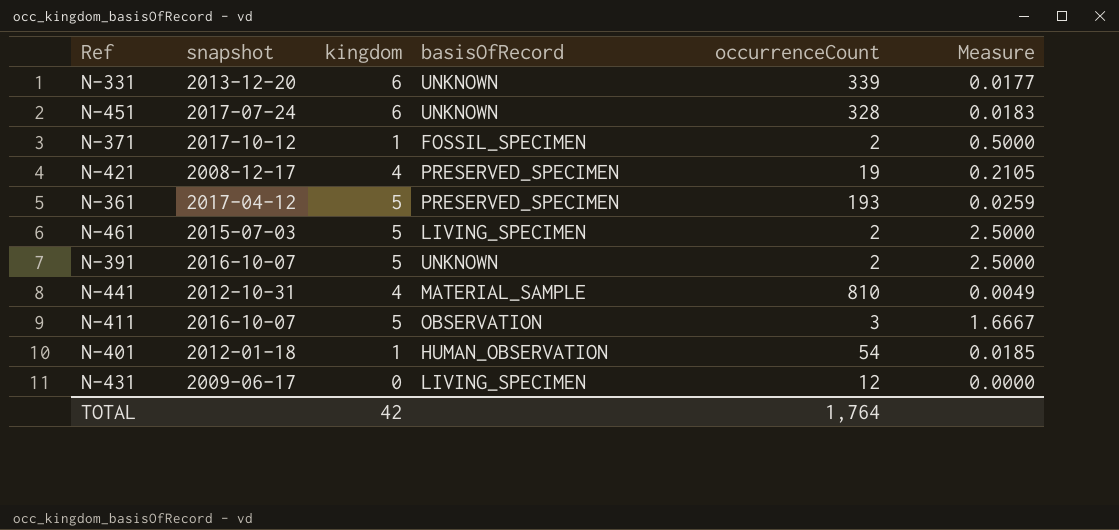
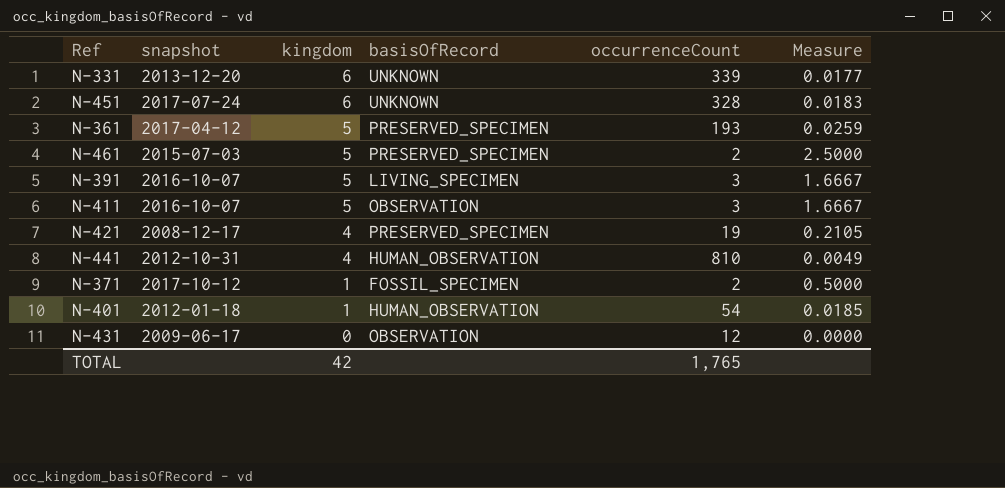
row order: none -> kingdom descending
N-461 | basisOfRecord: LIVING_SPECIMEN -> PRESERVED_SPECIMEN
N-391 | basisOfRecord: UNKNOWN -> LIVING_SPECIMEN
N-391 | occurrenceCount: 2 -> 3
N-391 | Measure: 2.5000 -> 1.6667
N-441 | basisOfRecord: MATERIAL_SAMPLE -> HUMAN_OBSERVATION
N-431 | basisOfRecord: LIVING_SPECIMEN -> OBSERVATION
TOTAL | occurrenceCount: 1,764 -> 1,765

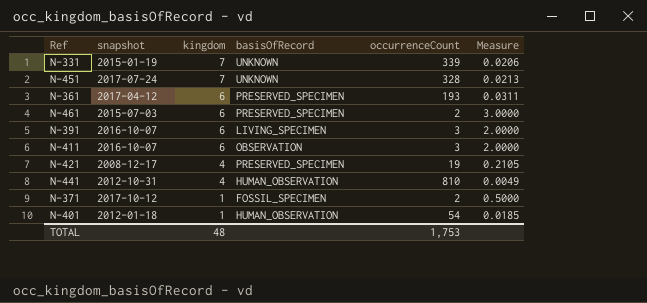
row N-431: 2009-06-17 | 0 | OBSERVATION | 12 | 0.0000 -> none
N-331 | snapshot: 2013-12-20 -> 2015-01-19
N-331 | kingdom: 6 -> 7
N-331 | Measure: 0.0177 -> 0.0206
N-451 | kingdom: 6 -> 7
N-451 | Measure: 0.0183 -> 0.0213
N-361 | kingdom: 5 -> 6
N-361 | Measure: 0.0259 -> 0.0311
N-461 | kingdom: 5 -> 6
N-461 | Measure: 2.5000 -> 3.0000
N-391 | kingdom: 5 -> 6
N-391 | Measure: 1.6667 -> 2.0000
N-411 | kingdom: 5 -> 6
N-411 | Measure: 1.6667 -> 2.0000
TOTAL | kingdom: 42 -> 48
TOTAL | occurrenceCount: 1,765 -> 1,753

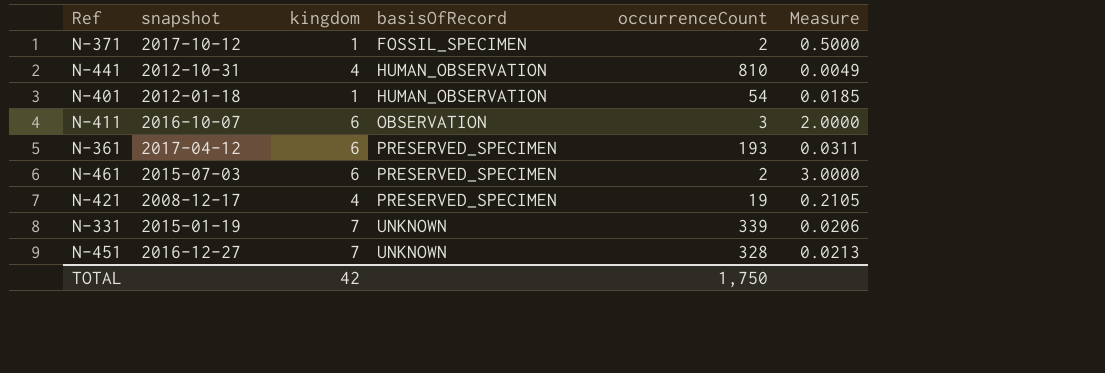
row order: kingdom descending -> basisOfRecord ascending
row N-391: 2016-10-07 | 6 | LIVING_SPECIMEN | 3 | 2.0000 -> none
N-451 | snapshot: 2017-07-24 -> 2016-12-27
TOTAL | kingdom: 48 -> 42
TOTAL | occurrenceCount: 1,753 -> 1,750

